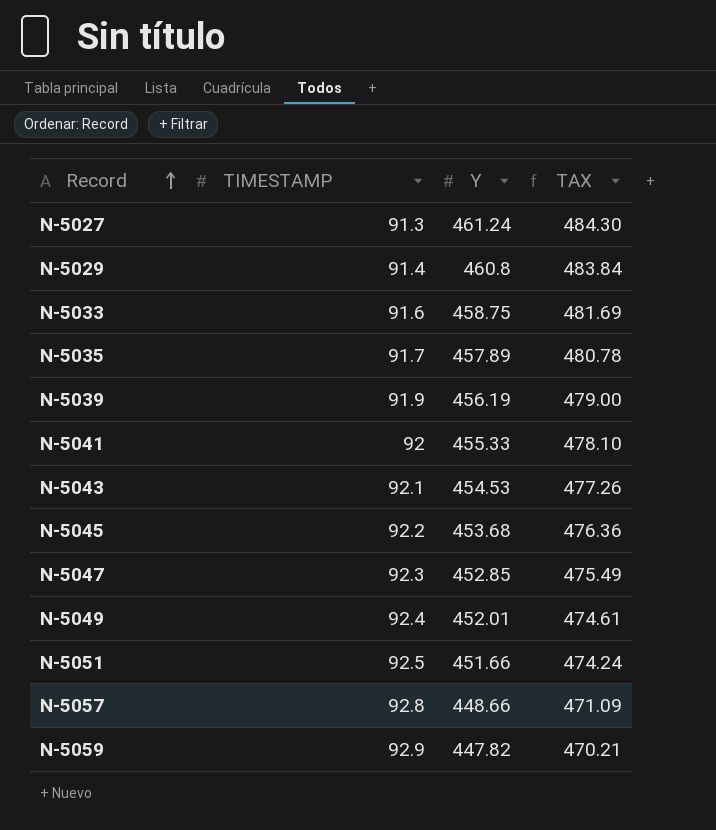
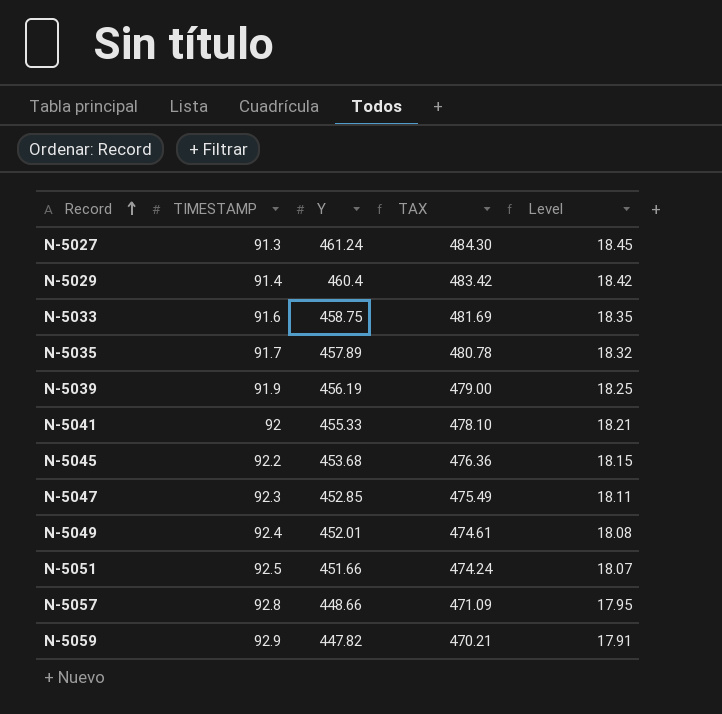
column Level | formula: none -> [Y] * 0.04
row N-5043: 92.1 | 454.53 | 477.26 -> none
N-5029 | Y: 460.8 -> 460.4
N-5029 | TAX: 483.84 -> 483.42

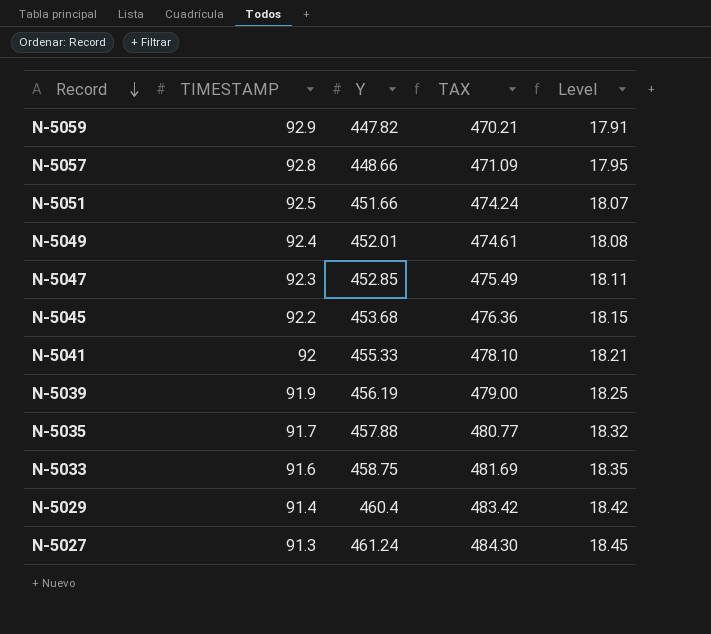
row order: Record ascending -> Record descending
N-5035 | Y: 457.89 -> 457.88
N-5035 | TAX: 480.78 -> 480.77

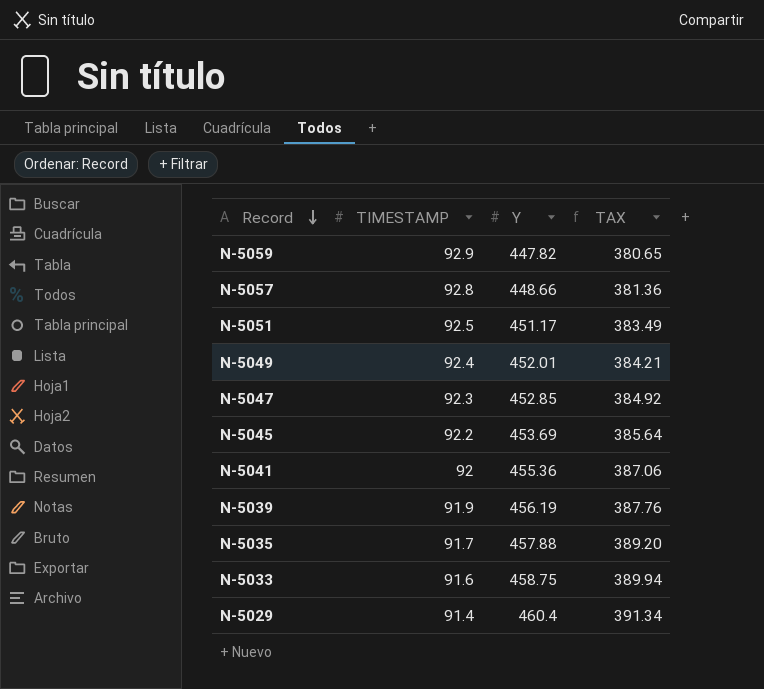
column Level | formula: [Y] * 0.04 -> none
column TAX | formula: [Y] * 1.05 -> [Y] * 0.85
row N-5027: 91.3 | 461.24 | 484.30 | 18.45 -> none
N-5051 | Y: 451.66 -> 451.17
N-5045 | Y: 453.68 -> 453.69
N-5041 | Y: 455.33 -> 455.36

